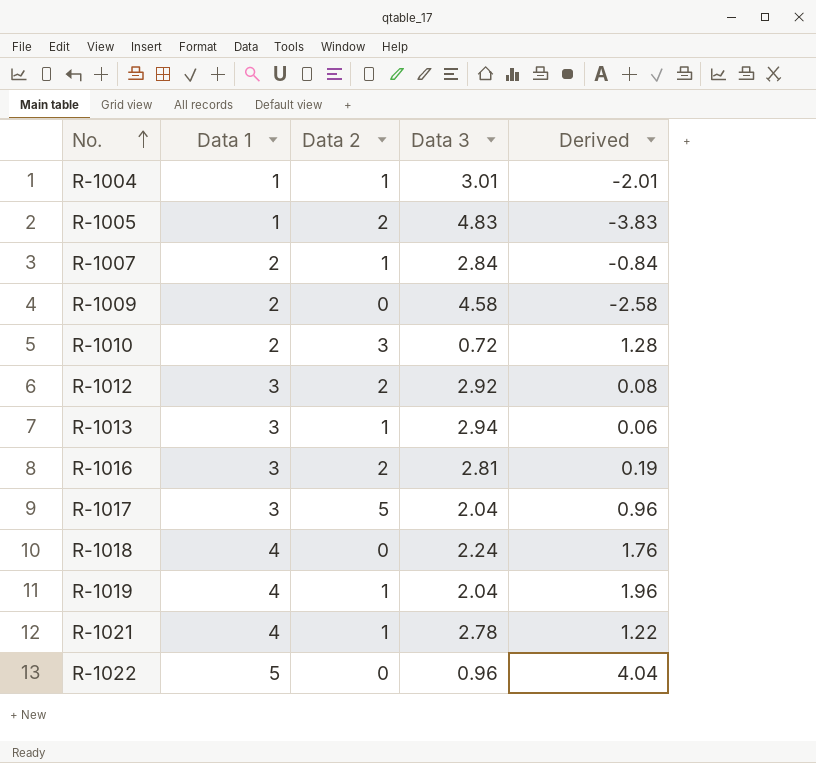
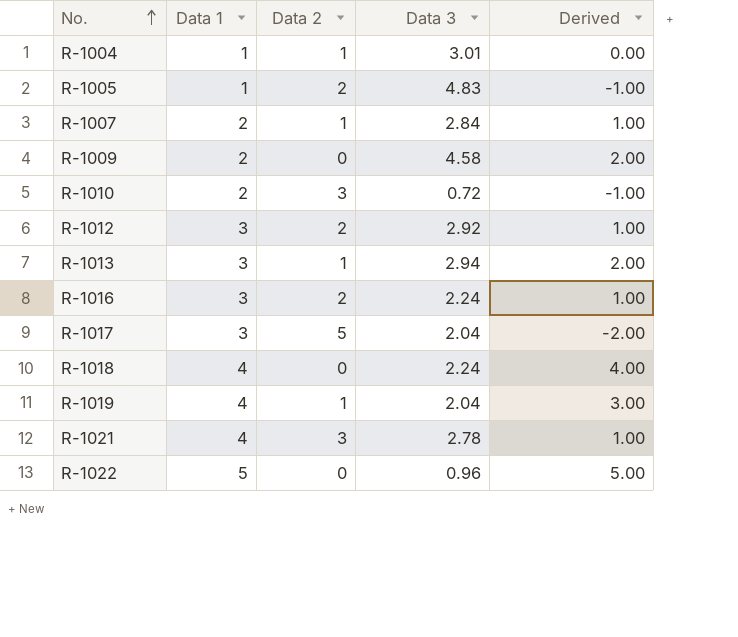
column Derived | formula: [Data 1] - [Data 3] -> [Data 1] - [Data 2]
R-1016 | Data 3: 2.81 -> 2.24
R-1021 | Data 2: 1 -> 3

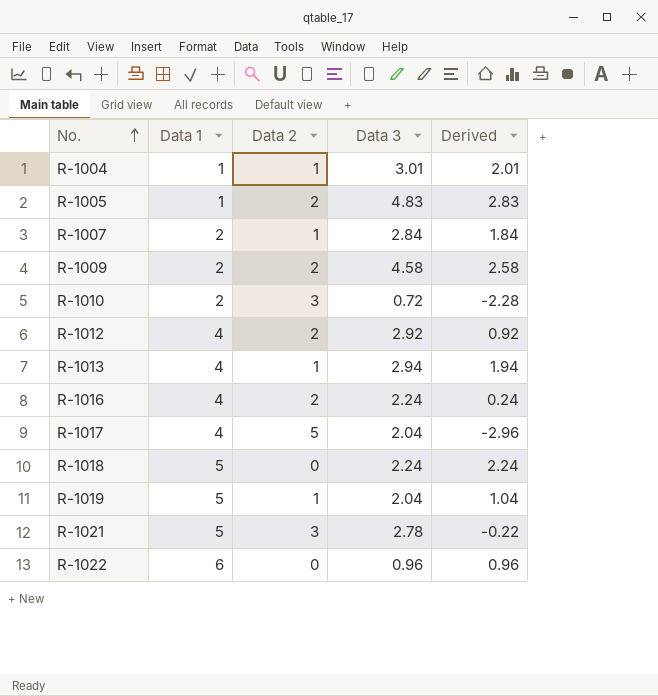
column Derived | formula: [Data 1] - [Data 2] -> [Data 3] - [Data 2]
R-1009 | Data 2: 0 -> 2
R-1012 | Data 1: 3 -> 4
R-1013 | Data 1: 3 -> 4
R-1016 | Data 1: 3 -> 4
R-1017 | Data 1: 3 -> 4
R-1018 | Data 1: 4 -> 5
R-1019 | Data 1: 4 -> 5
R-1021 | Data 1: 4 -> 5
R-1022 | Data 1: 5 -> 6

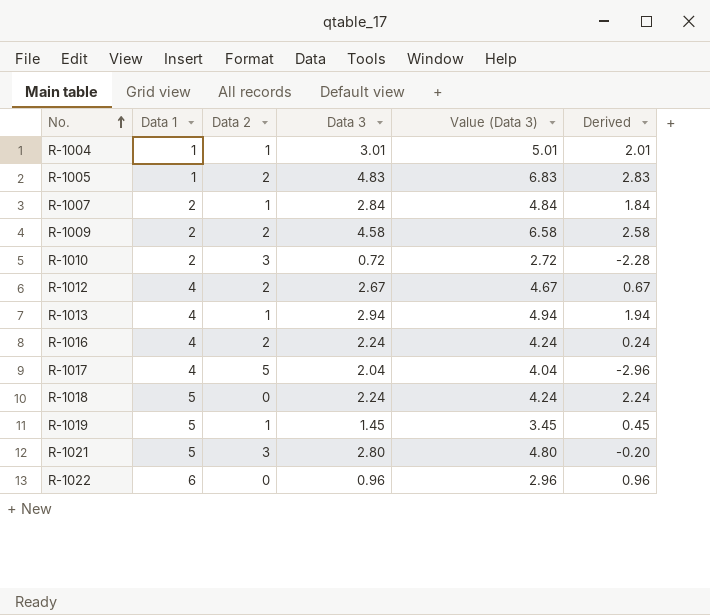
column Value (Data 3) | formula: none -> [Data 3] + 2
R-1012 | Data 3: 2.92 -> 2.67
R-1012 | Derived: 0.92 -> 0.67
R-1019 | Data 3: 2.04 -> 1.45
R-1019 | Derived: 1.04 -> 0.45
R-1021 | Data 3: 2.78 -> 2.80
R-1021 | Derived: -0.22 -> -0.20

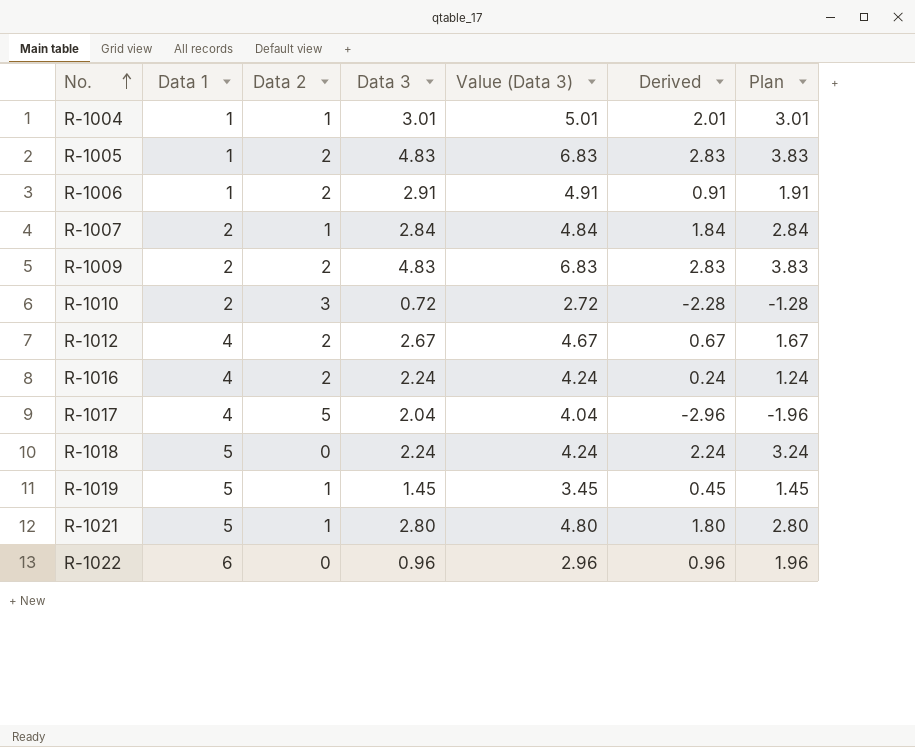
column Plan | formula: none -> [Derived] + 1
row R-1013: 4 | 1 | 2.94 | 4.94 | 1.94 -> none
row R-1006: none -> 1 | 2 | 2.91 | 4.91 | 0.91 | 1.91
R-1009 | Data 3: 4.58 -> 4.83
R-1009 | Value (Data 3): 6.58 -> 6.83
R-1009 | Derived: 2.58 -> 2.83
R-1021 | Data 2: 3 -> 1
R-1021 | Derived: -0.20 -> 1.80

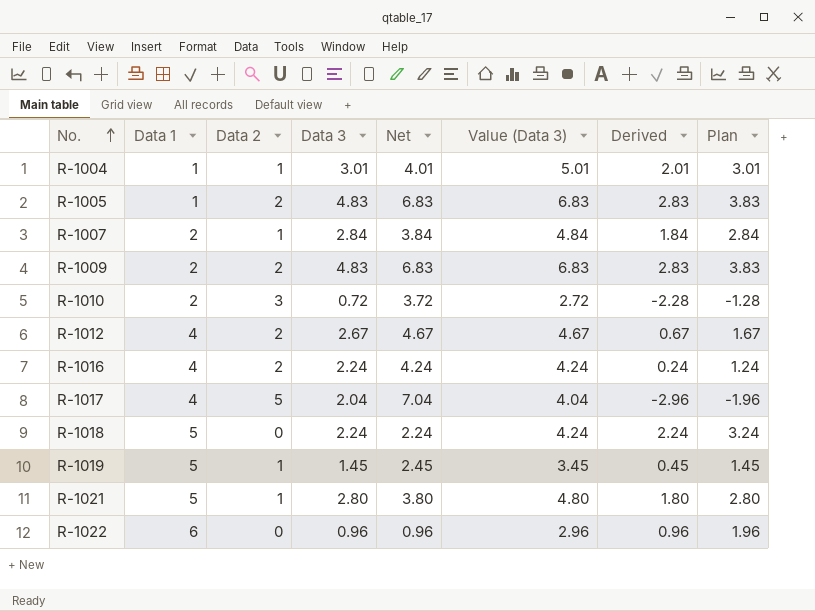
column Net | formula: none -> [Data 2] + [Data 3]
row R-1006: 1 | 2 | 2.91 | 4.91 | 0.91 | 1.91 -> none

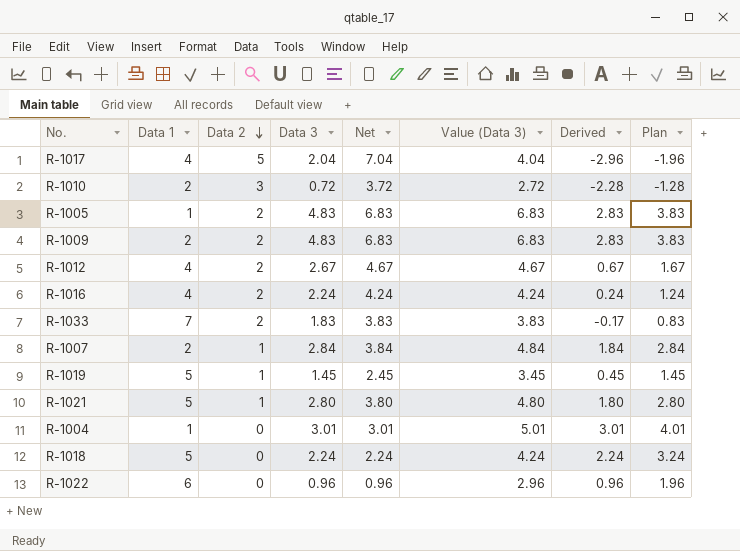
row order: No. ascending -> Data 2 descending
row R-1033: none -> 7 | 2 | 1.83 | 3.83 | 3.83 | -0.17 | 0.83
R-1004 | Data 2: 1 -> 0
R-1004 | Net: 4.01 -> 3.01
R-1004 | Derived: 2.01 -> 3.01
R-1004 | Plan: 3.01 -> 4.01

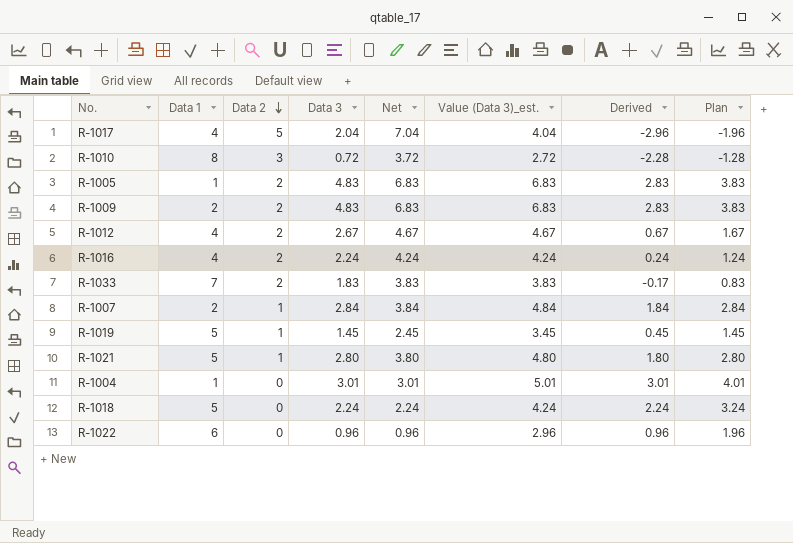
column name: Value (Data 3) -> Value (Data 3)_est.
R-1010 | Data 1: 2 -> 8

